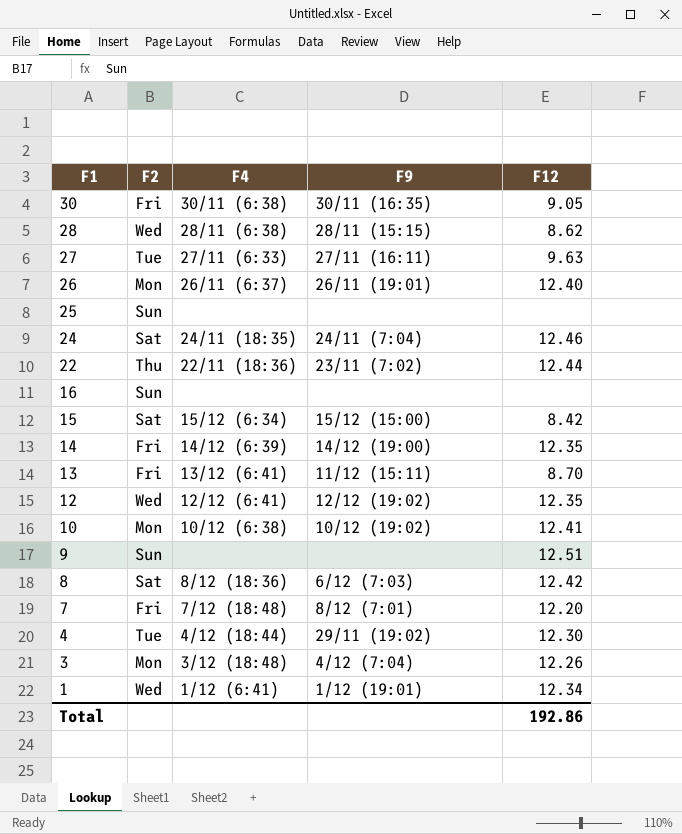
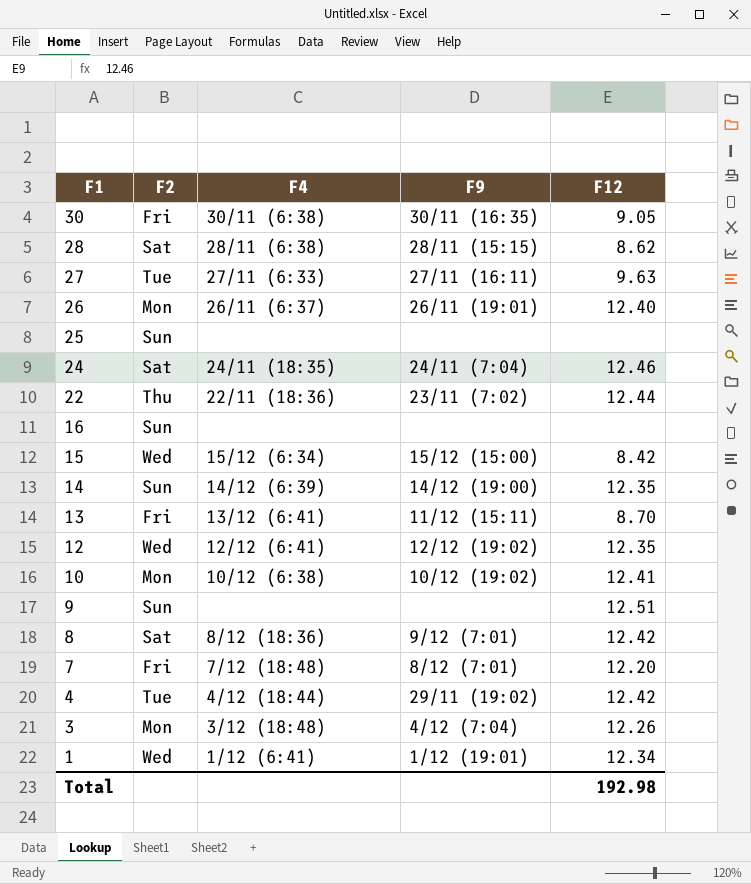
28 | F2: Wed -> Sat
15 | F2: Sat -> Wed
14 | F2: Fri -> Sun
8 | F9: 6/12 (7:03) -> 9/12 (7:01)
4 | F12: 12.30 -> 12.42
Total | F12: 192.86 -> 192.98

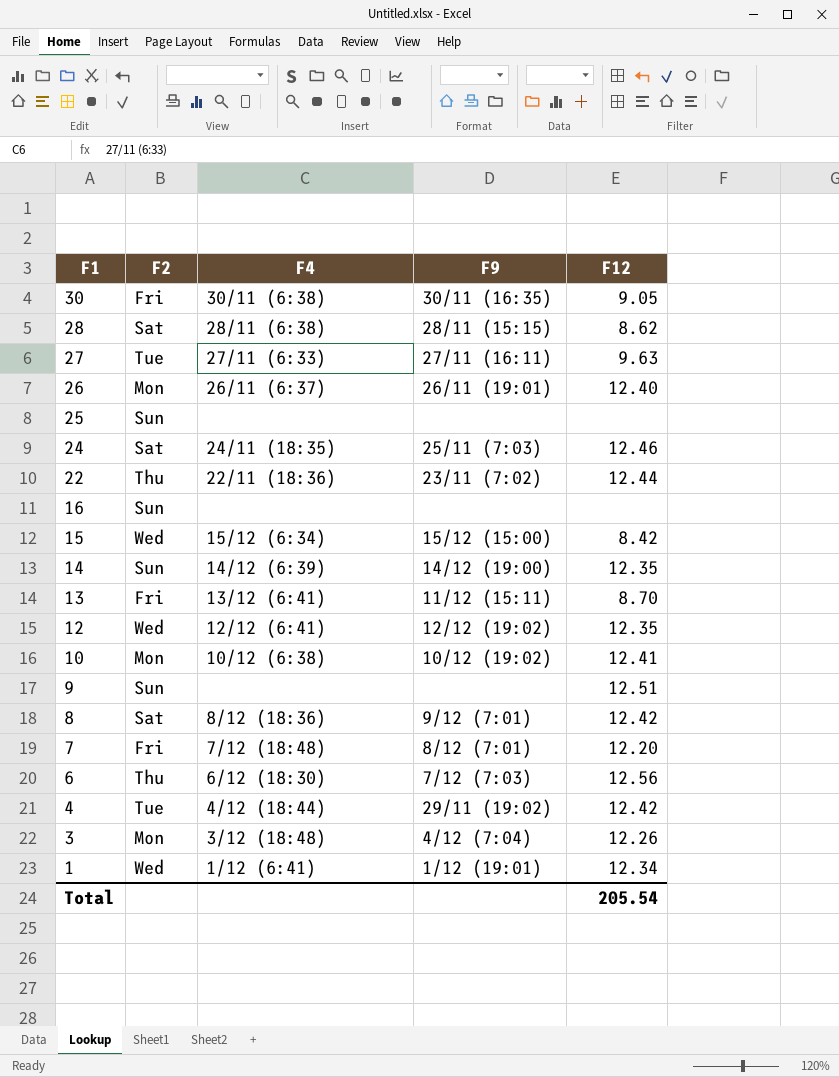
24 | F9: 24/11 (7:04) -> 25/11 (7:03)
row 6: none -> Thu | 6/12 (18:30) | 7/12 (7:03) | 12.56
Total | F12: 192.98 -> 205.54

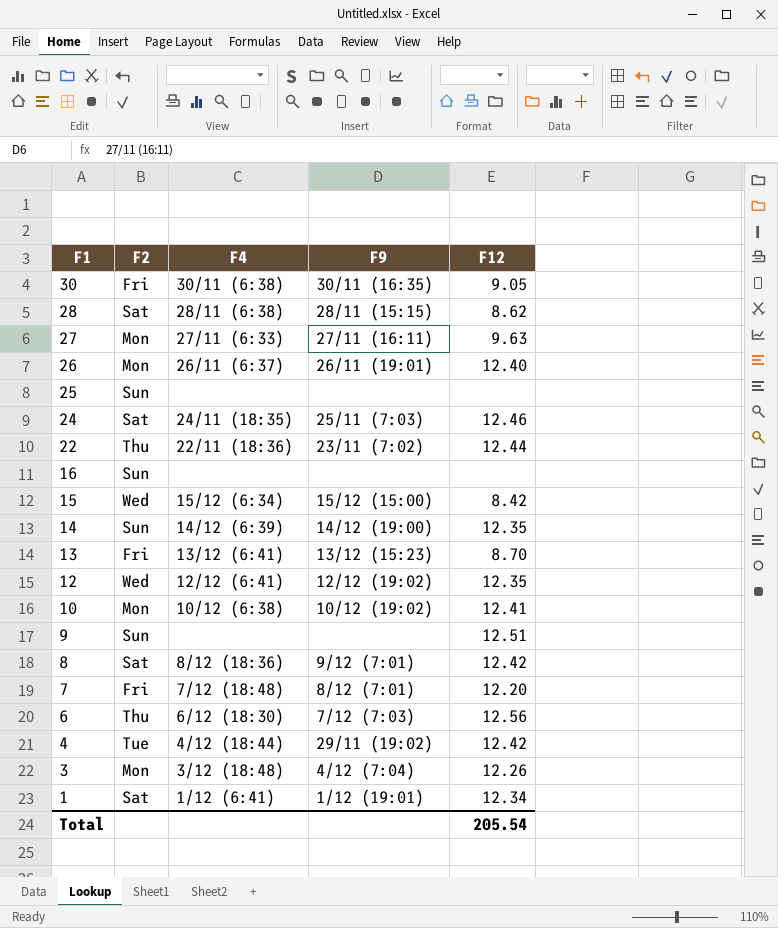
27 | F2: Tue -> Mon
13 | F9: 11/12 (15:11) -> 13/12 (15:23)
1 | F2: Wed -> Sat

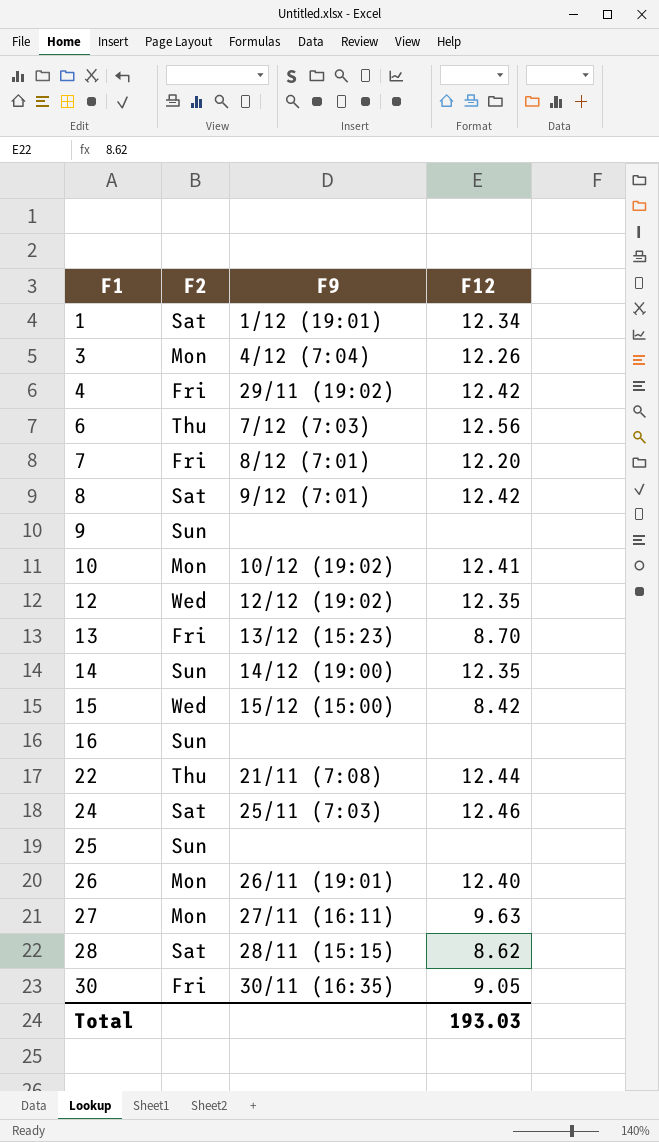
row order: F1 descending -> F1 ascending
column F4 | position: 3 -> none
4 | F2: Tue -> Fri
9 | F12: 12.51 -> none
22 | F9: 23/11 (7:02) -> 21/11 (7:08)
Total | F12: 205.54 -> 193.03

